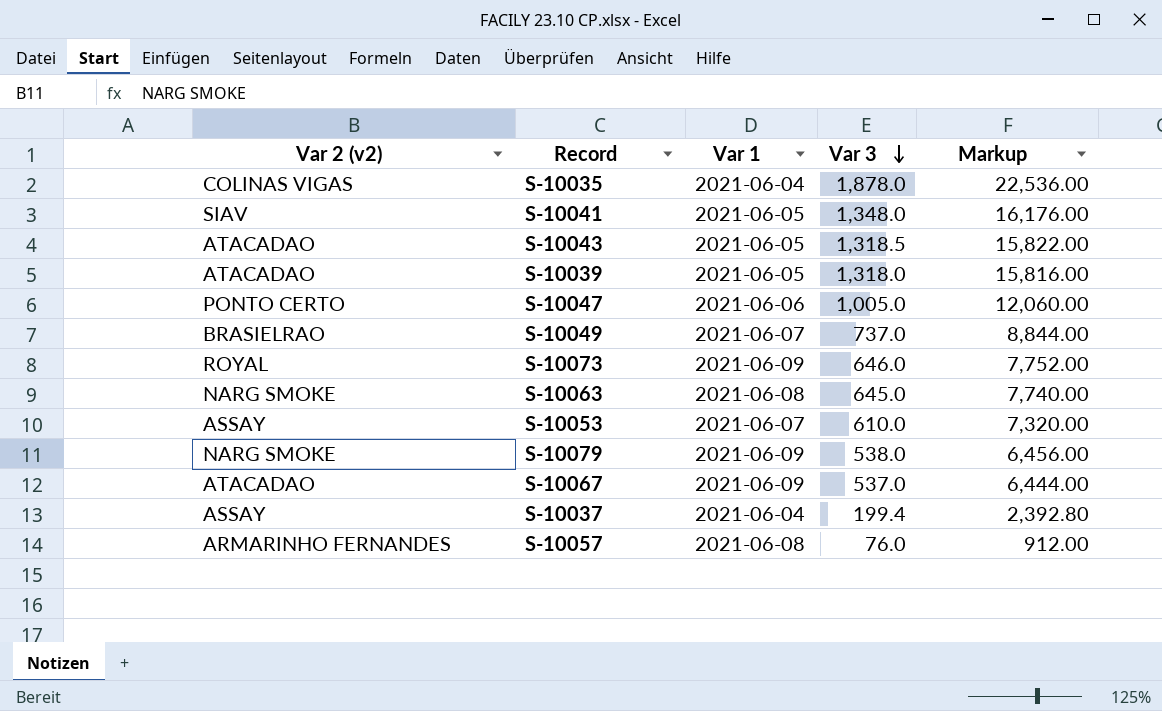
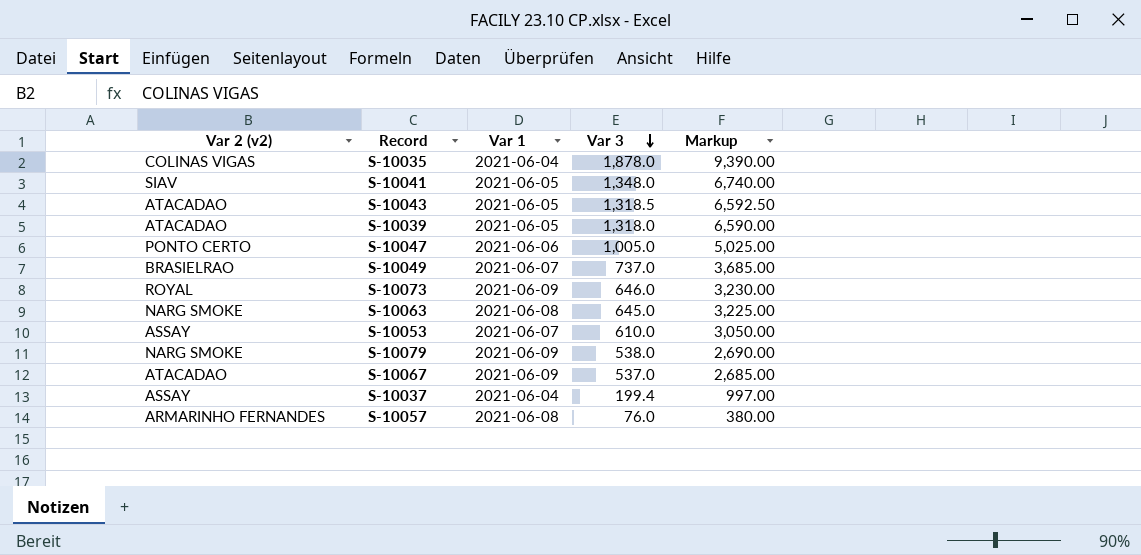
column Markup | formula: [Var 3] * 12 -> [Var 3] * 5

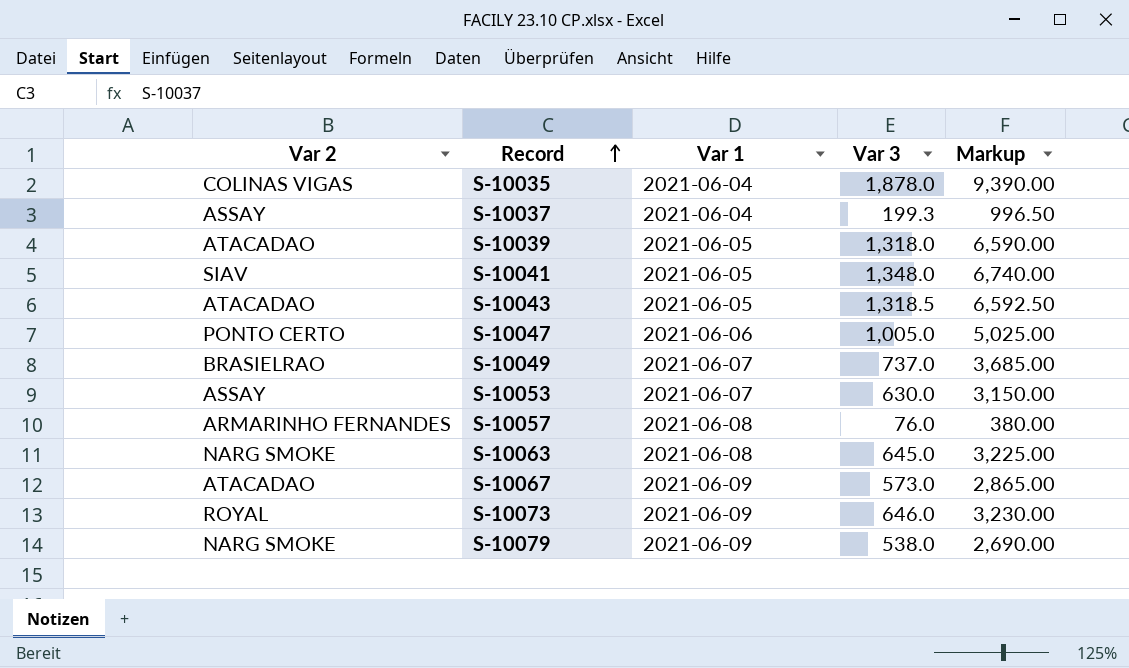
row order: Var 3 descending -> Record ascending
column name: Var 2 (v2) -> Var 2
S-10037 | Var 3: 199.4 -> 199.3
S-10037 | Markup: 997.00 -> 996.50
S-10053 | Var 3: 610.0 -> 630.0
S-10053 | Markup: 3,050.00 -> 3,150.00
S-10067 | Var 3: 537.0 -> 573.0
S-10067 | Markup: 2,685.00 -> 2,865.00

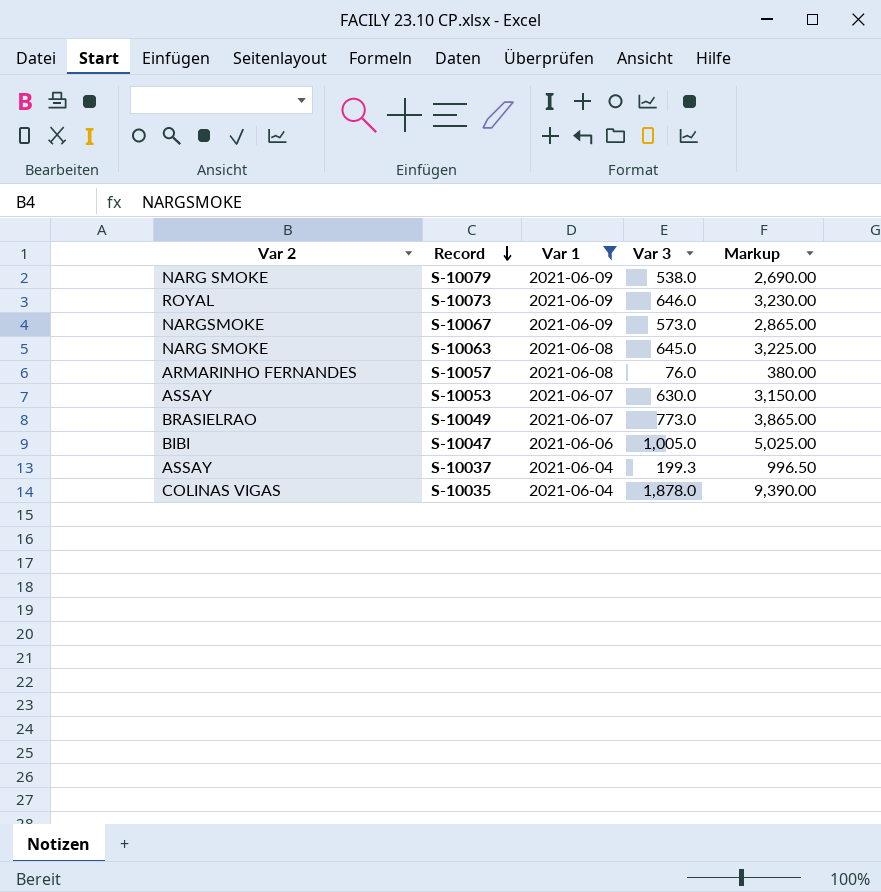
filter: none -> Var 1 != 2021-06-05
row order: Record ascending -> Record descending
S-10067 | Var 2: ATACADAO -> NARGSMOKE
S-10049 | Var 3: 737.0 -> 773.0
S-10049 | Markup: 3,685.00 -> 3,865.00
S-10047 | Var 2: PONTO CERTO -> BIBI

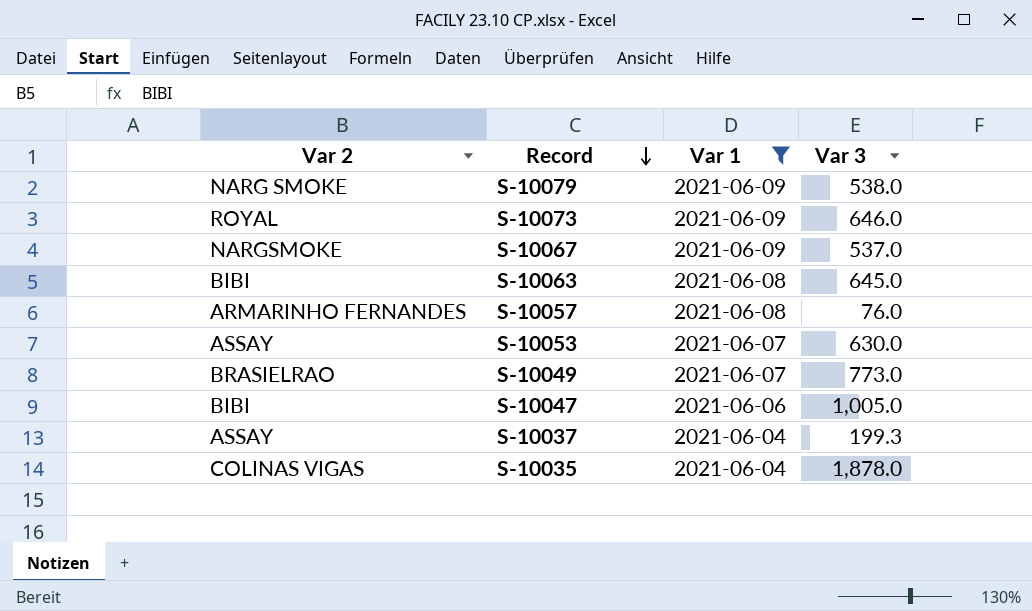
column Markup | formula: [Var 3] * 5 -> none
S-10067 | Var 3: 573.0 -> 537.0
S-10063 | Var 2: NARG SMOKE -> BIBI

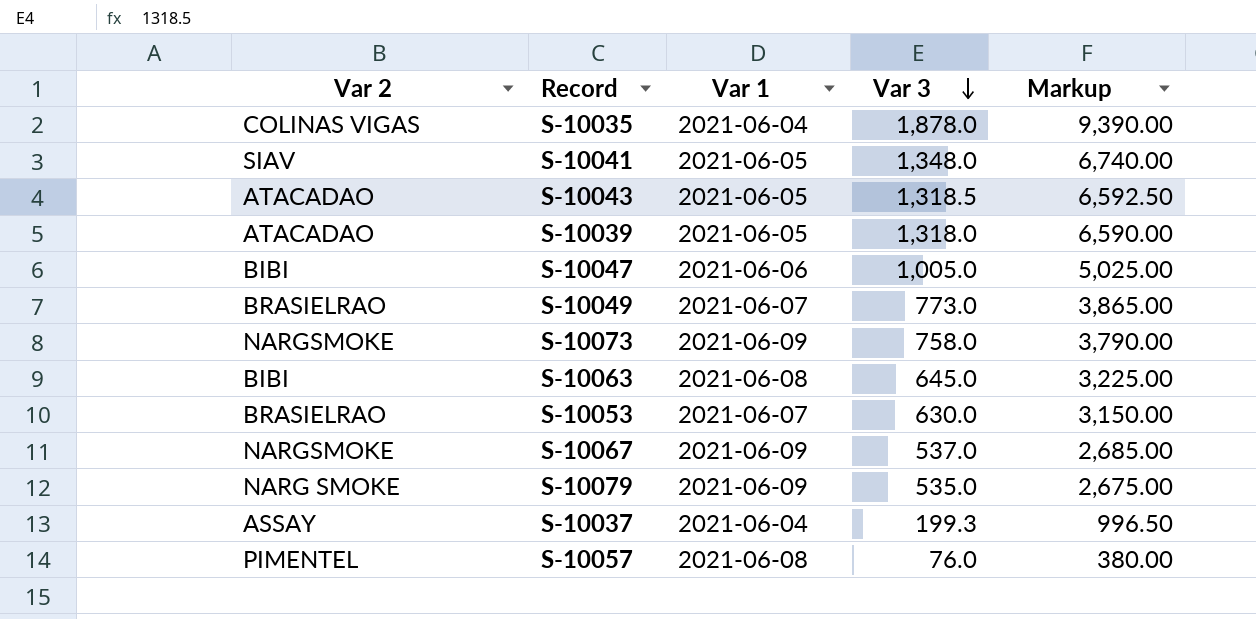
filter: Var 1 != 2021-06-05 -> none
row order: Record descending -> Var 3 descending
column Markup | formula: none -> [Var 3] * 5
S-10073 | Var 2: ROYAL -> NARGSMOKE
S-10073 | Var 3: 646.0 -> 758.0
S-10053 | Var 2: ASSAY -> BRASIELRAO
S-10079 | Var 3: 538.0 -> 535.0
S-10057 | Var 2: ARMARINHO FERNANDES -> PIMENTEL

